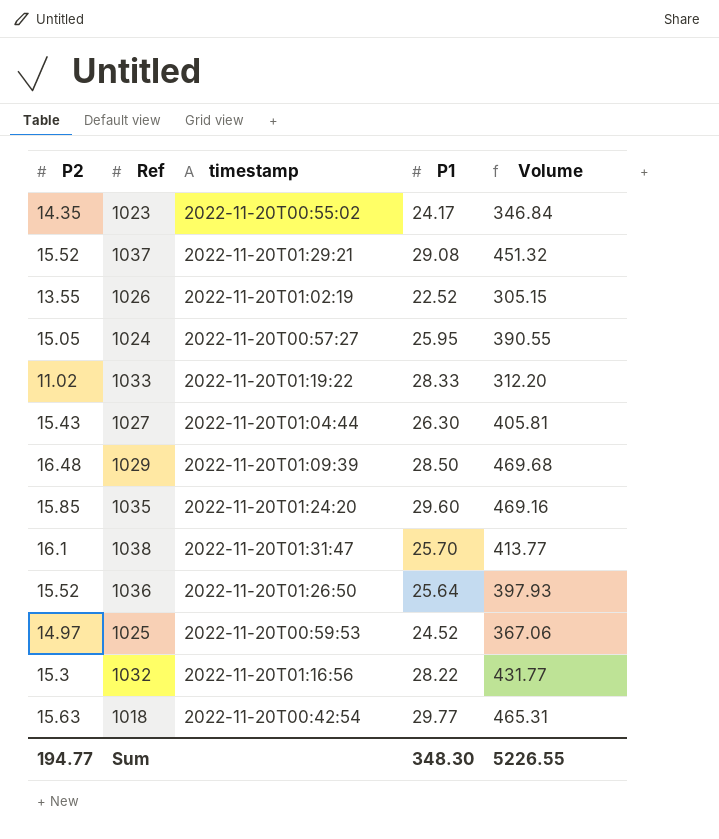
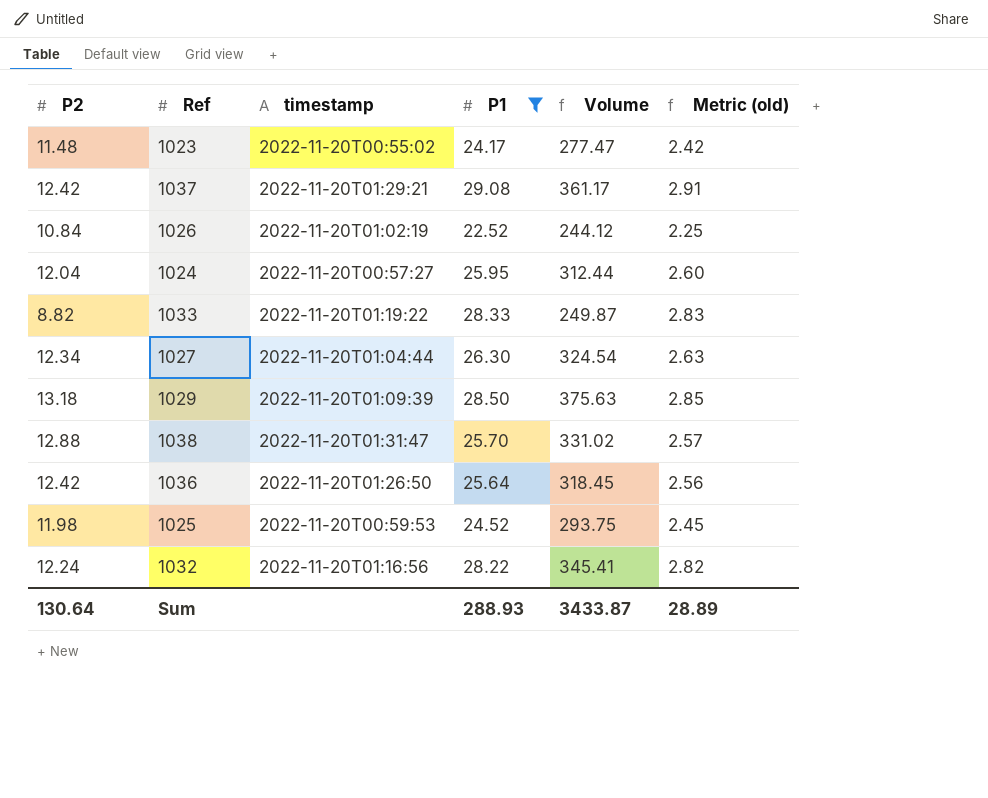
filter: none -> P1 <= 29.08
column Metric (old) | formula: none -> [P1] * 0.1
1023 | P2: 14.35 -> 11.48
1023 | Volume: 346.84 -> 277.47
1037 | P2: 15.52 -> 12.42
1037 | Volume: 451.32 -> 361.17
1026 | P2: 13.55 -> 10.84
1026 | Volume: 305.15 -> 244.12
1024 | P2: 15.05 -> 12.04
1024 | Volume: 390.55 -> 312.44
1033 | P2: 11.02 -> 8.82
1033 | Volume: 312.20 -> 249.87
1027 | P2: 15.43 -> 12.34
1027 | Volume: 405.81 -> 324.54
1029 | P2: 16.48 -> 13.18
1029 | Volume: 469.68 -> 375.63
1038 | P2: 16.1 -> 12.88
1038 | Volume: 413.77 -> 331.02
1036 | P2: 15.52 -> 12.42
1036 | Volume: 397.93 -> 318.45
1025 | P2: 14.97 -> 11.98
1025 | Volume: 367.06 -> 293.75
1032 | P2: 15.3 -> 12.24
1032 | Volume: 431.77 -> 345.41
Sum | P2: 194.77 -> 130.64
Sum | P1: 348.30 -> 288.93
Sum | Volume: 5226.55 -> 3433.87

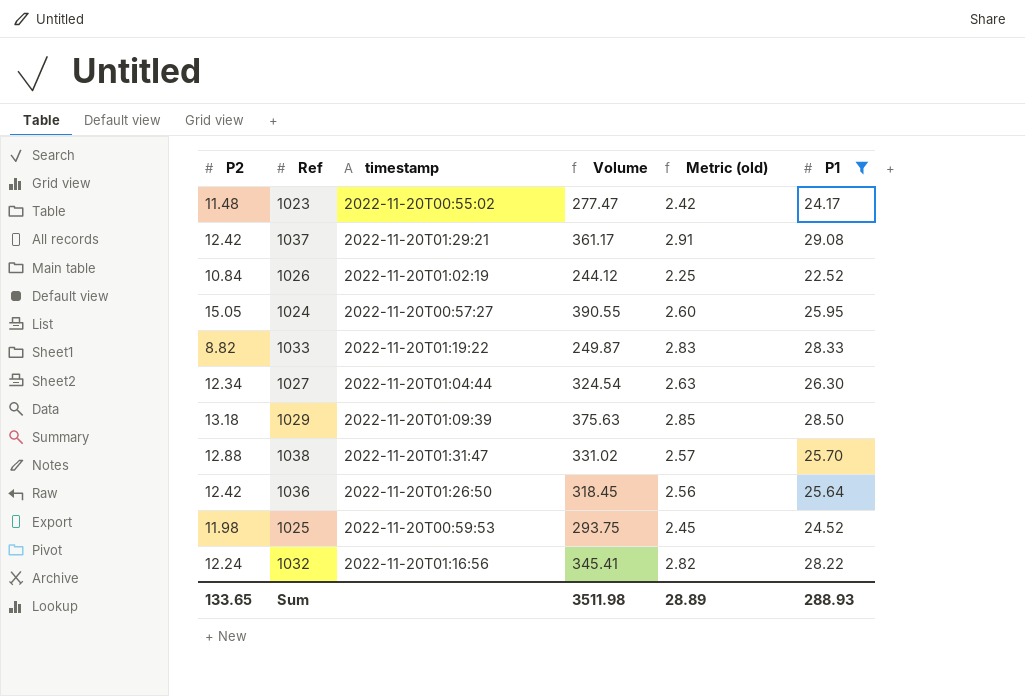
column P1 | position: 4 -> 6
1024 | P2: 12.04 -> 15.05
1024 | Volume: 312.44 -> 390.55
Sum | P2: 130.64 -> 133.65
Sum | Volume: 3433.87 -> 3511.98

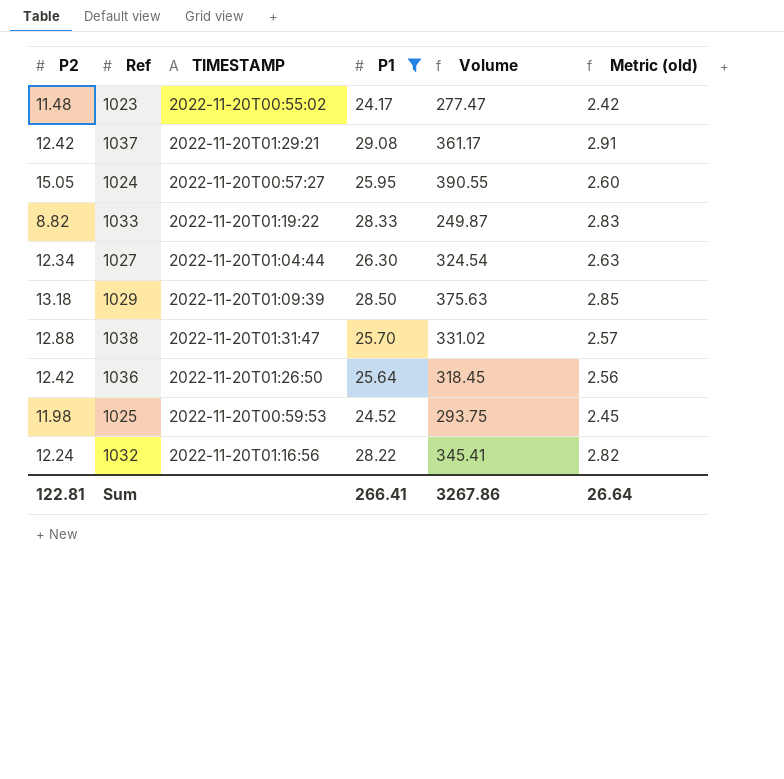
column name: timestamp -> TIMESTAMP
column P1 | position: 6 -> 4
row 1026: 10.84 | 2022-11-20T01:02:19 | 244.12 | 2.25 | 22.52 -> none
Sum | P2: 133.65 -> 122.81
Sum | P1: 288.93 -> 266.41
Sum | Volume: 3511.98 -> 3267.86
Sum | Metric (old): 28.89 -> 26.64

